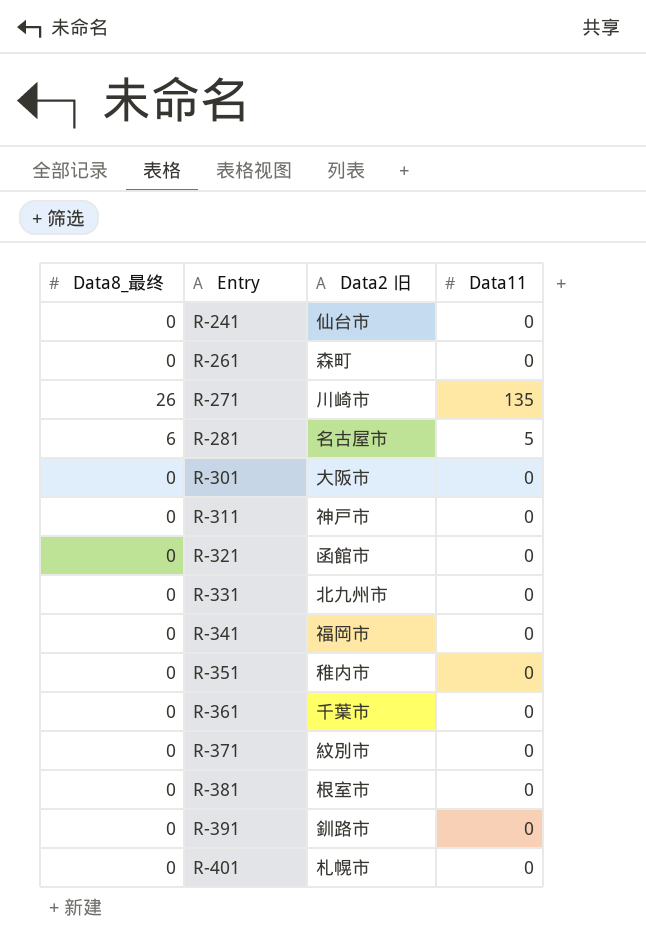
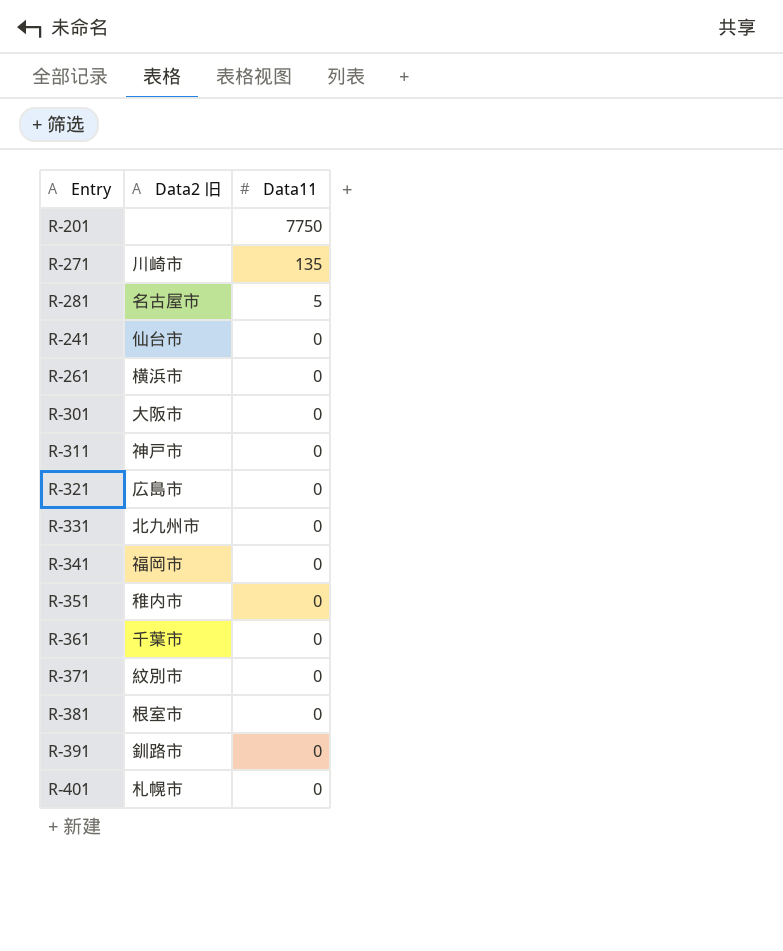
row order: Entry ascending -> Data11 descending
column Data8_最终 | position: 1 -> none
row R-201: none -> none | 7750
R-261 | Data2 旧: 森町 -> 横浜市
R-321 | Data2 旧: 函館市 -> 広島市

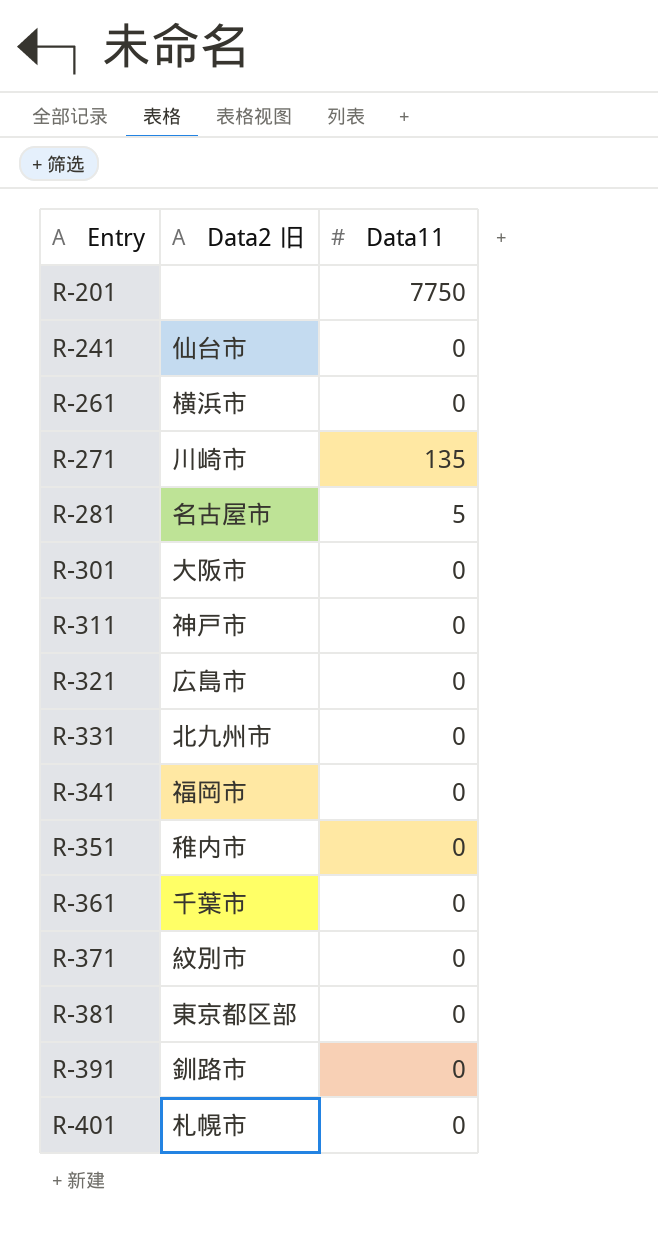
row order: Data11 descending -> Entry ascending
R-381 | Data2 旧: 根室市 -> 東京都区部

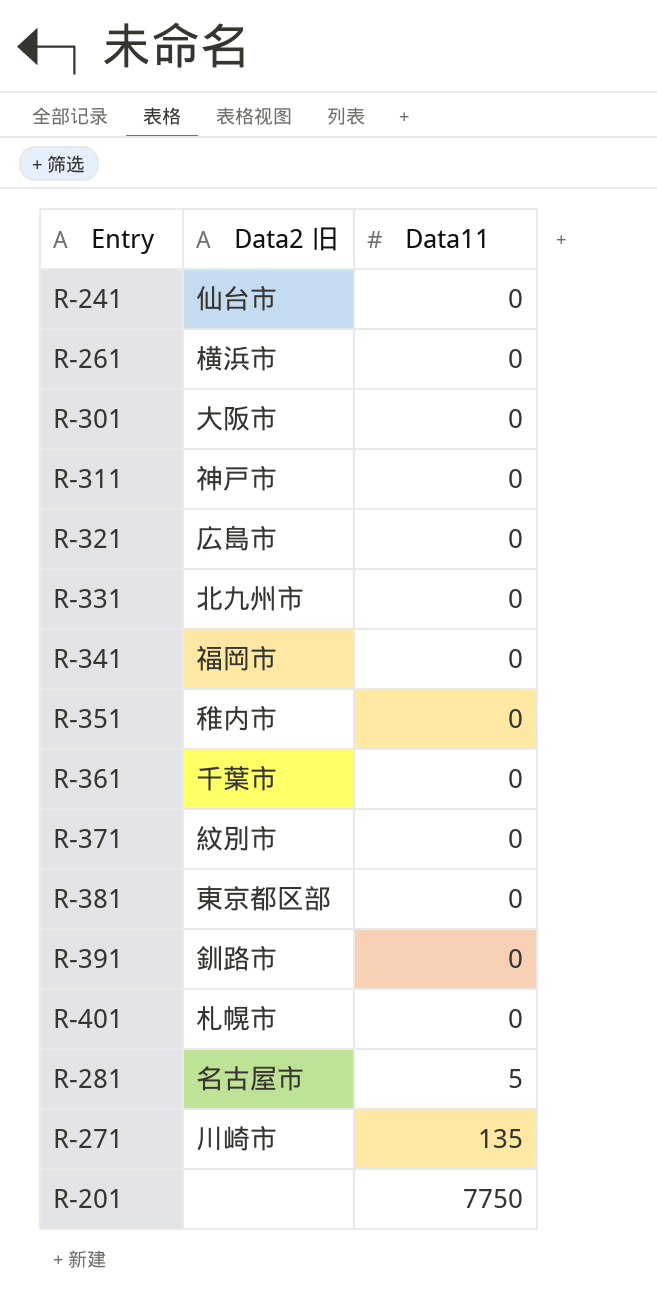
row order: Entry ascending -> Data11 ascending

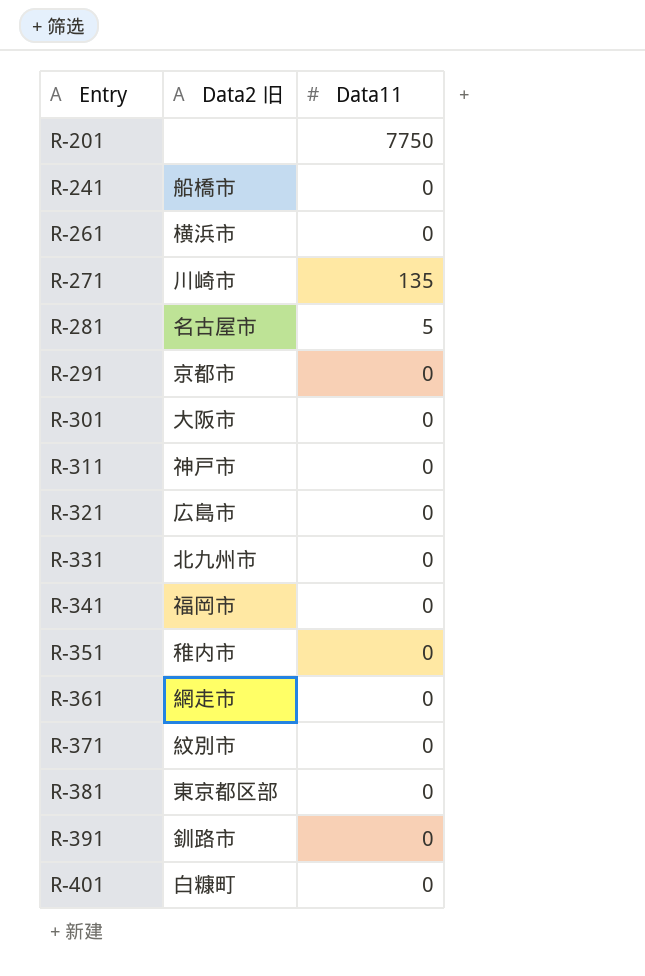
row order: Data11 ascending -> Entry ascending
R-241 | Data2 旧: 仙台市 -> 船橋市
row R-291: none -> 京都市 | 0
R-361 | Data2 旧: 千葉市 -> 網走市
R-401 | Data2 旧: 札幌市 -> 白糠町

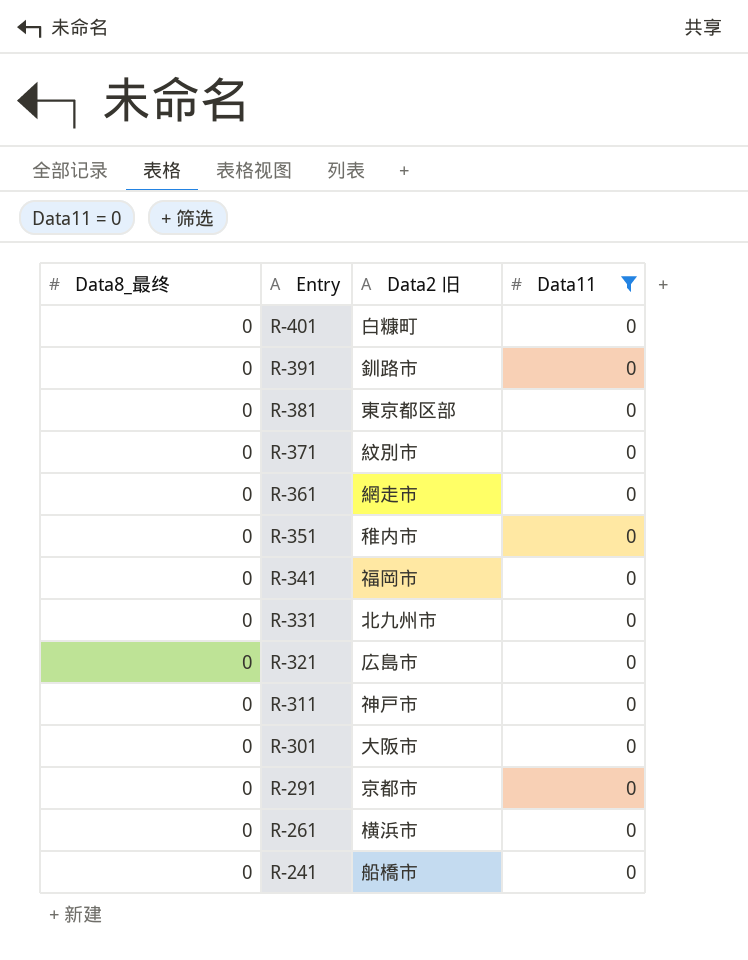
filter: none -> Data11 = 0
row order: Entry ascending -> Entry descending
column Data8_最终 | position: none -> 1

